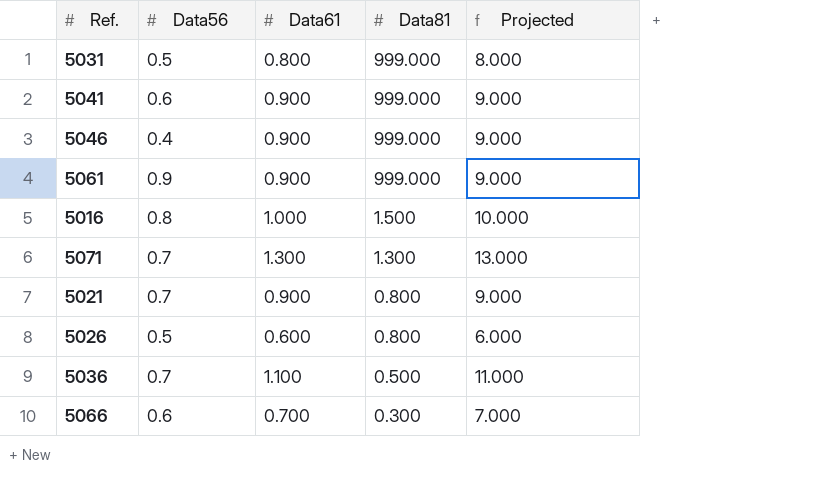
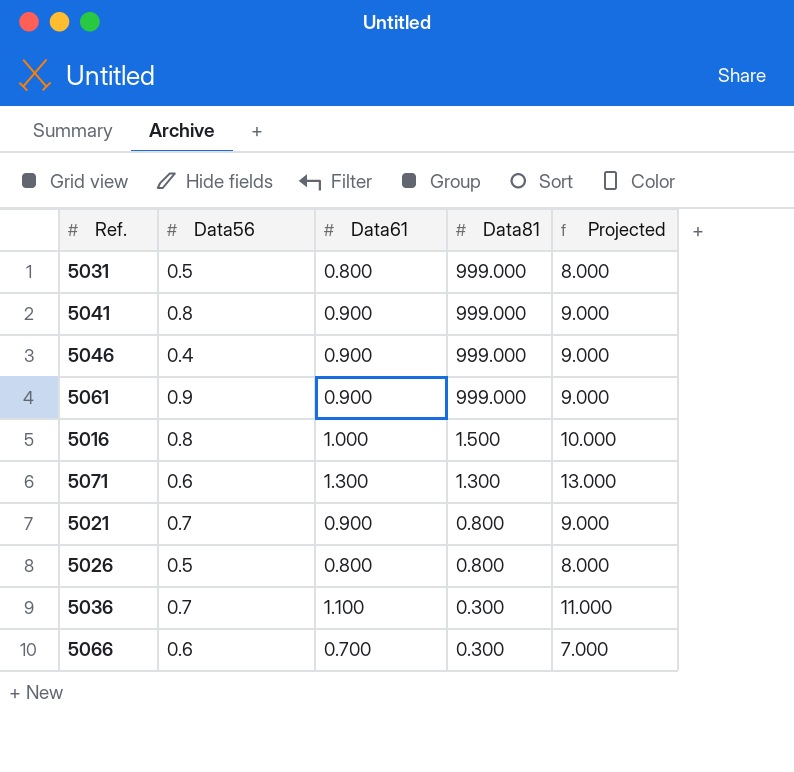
5041 | Data56: 0.6 -> 0.8
5071 | Data56: 0.7 -> 0.6
5026 | Data61: 0.600 -> 0.800
5026 | Projected: 6.000 -> 8.000
5036 | Data81: 0.500 -> 0.300

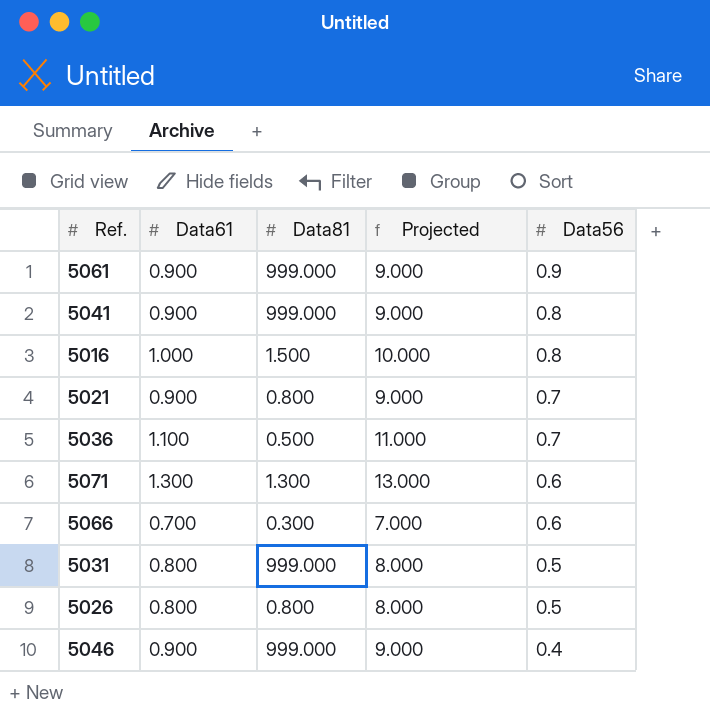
row order: Data81 descending -> Data56 descending
column Data56 | position: 2 -> 5
5036 | Data81: 0.300 -> 0.500

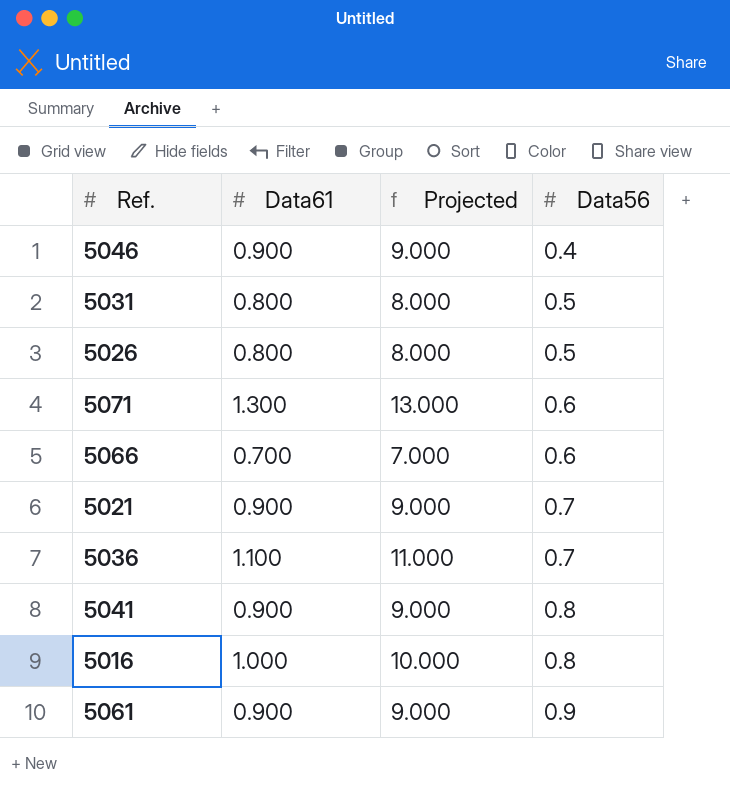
row order: Data56 descending -> Data56 ascending
column Data81 | position: 3 -> none

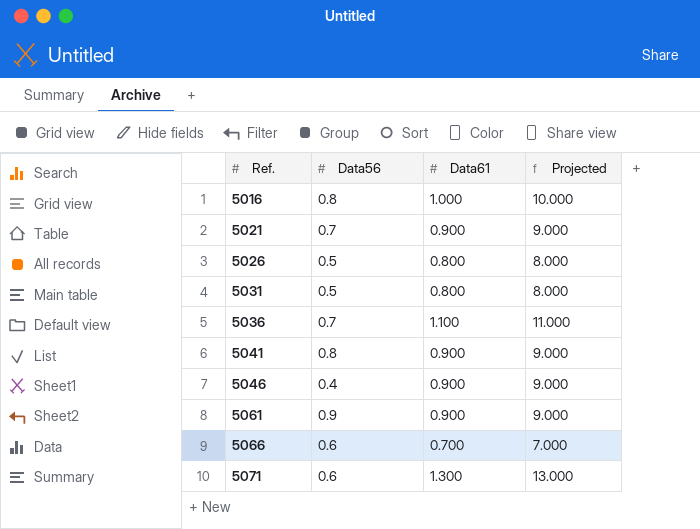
row order: Data56 ascending -> Ref. ascending
column Data56 | position: 4 -> 2

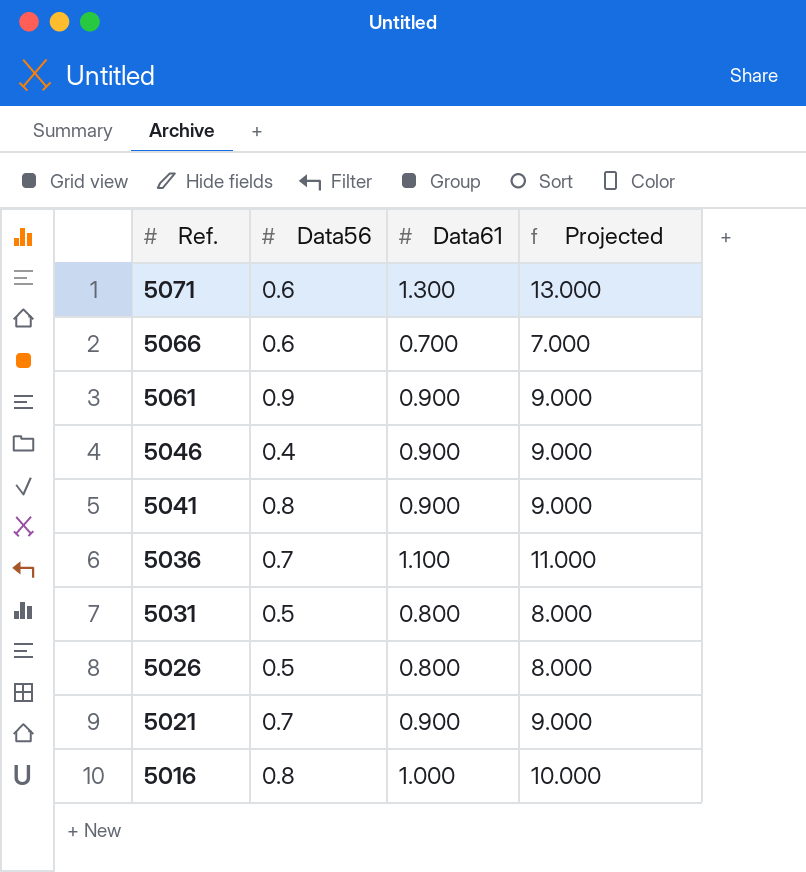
row order: Ref. ascending -> Ref. descending

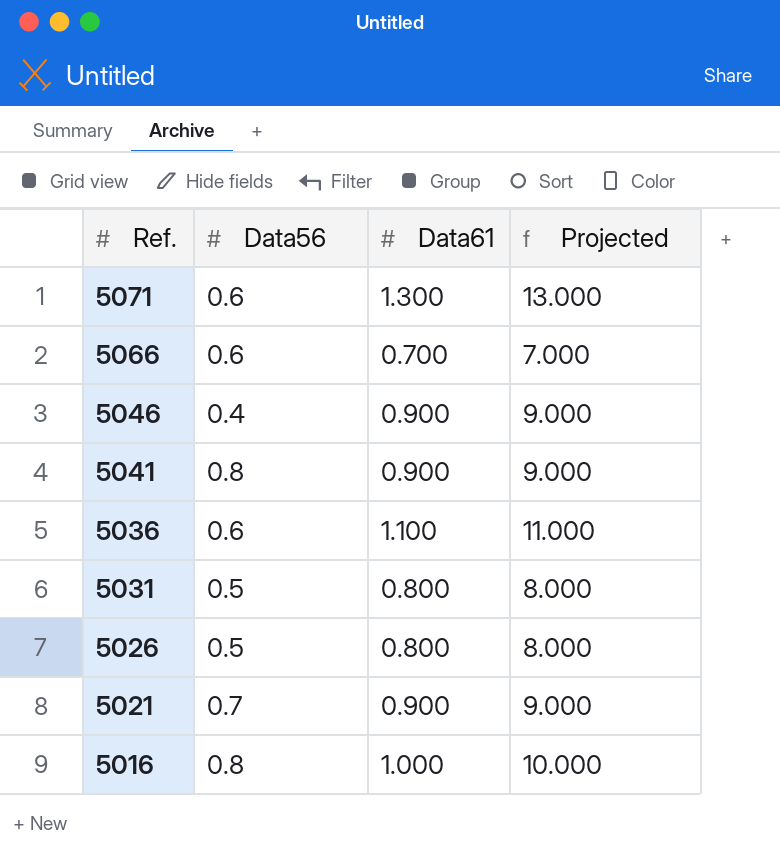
row 5061: 0.9 | 0.900 | 9.000 -> none
5036 | Data56: 0.7 -> 0.6

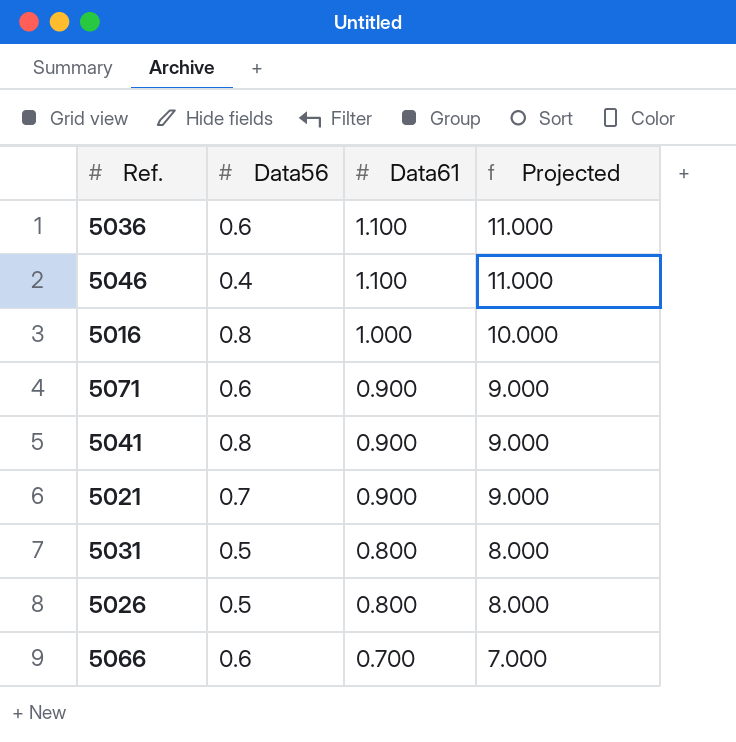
row order: Ref. descending -> Data61 descending
5046 | Data61: 0.900 -> 1.100
5046 | Projected: 9.000 -> 11.000
5071 | Data61: 1.300 -> 0.900
5071 | Projected: 13.000 -> 9.000

